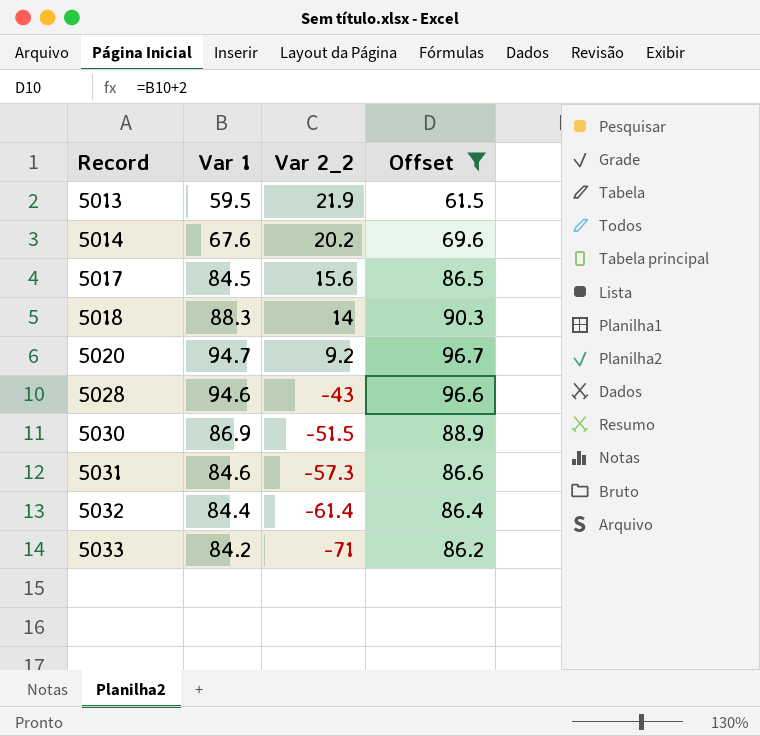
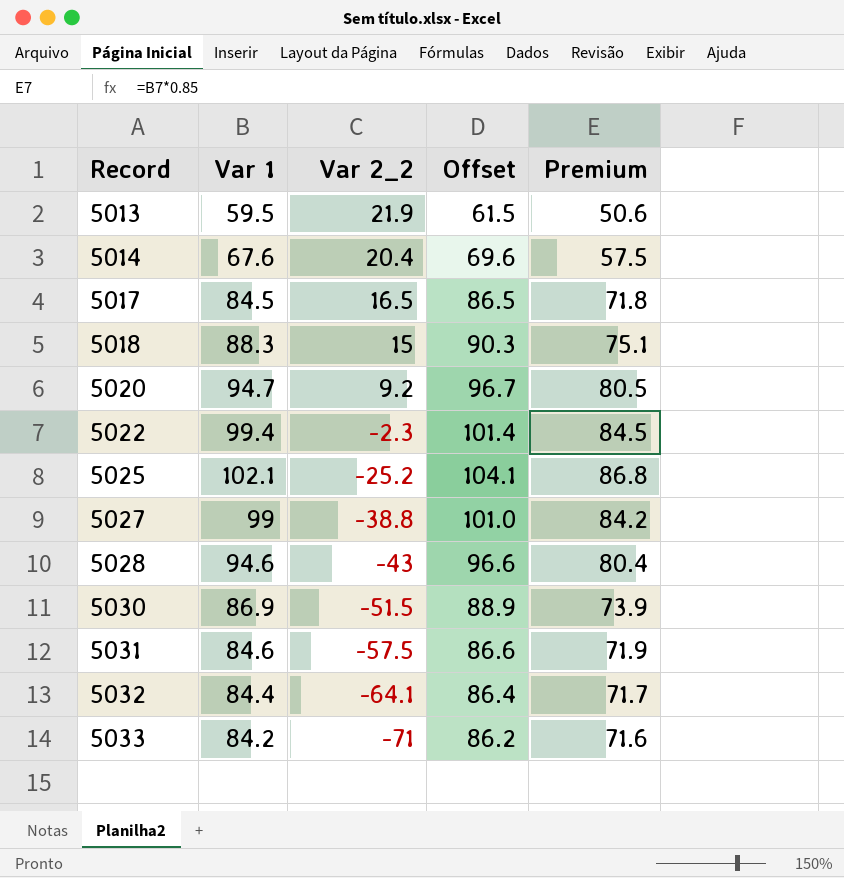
filter: Offset <= 96.7 -> none
column Premium | formula: none -> [Var 1] * 0.85
5014 | Var 2_2: 20.2 -> 20.4
5017 | Var 2_2: 15.6 -> 16.5
5018 | Var 2_2: 14 -> 15
5031 | Var 2_2: -57.3 -> -57.5
5032 | Var 2_2: -61.4 -> -64.1

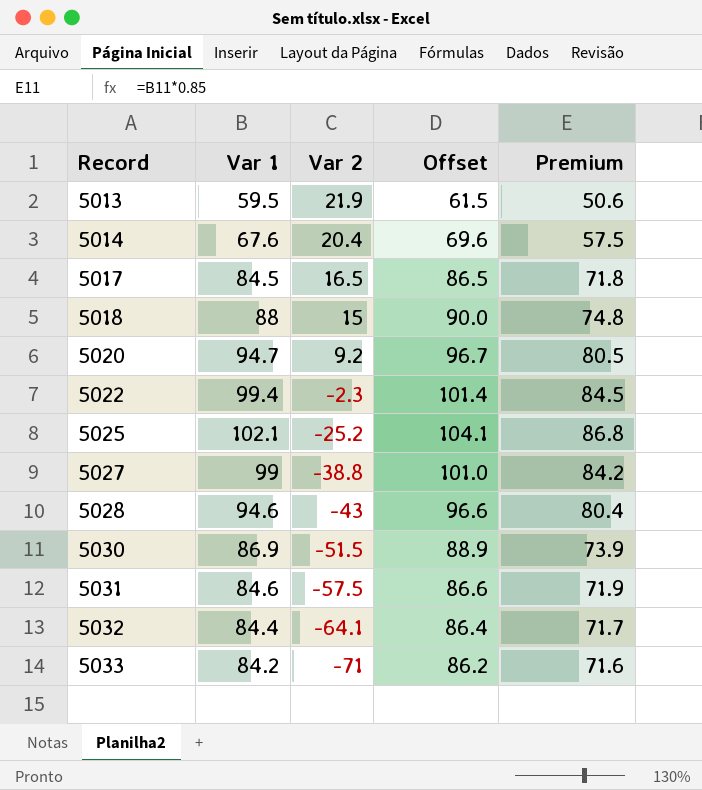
column name: Var 2_2 -> Var 2
5018 | Var 1: 88.3 -> 88
5018 | Offset: 90.3 -> 90.0
5018 | Premium: 75.1 -> 74.8

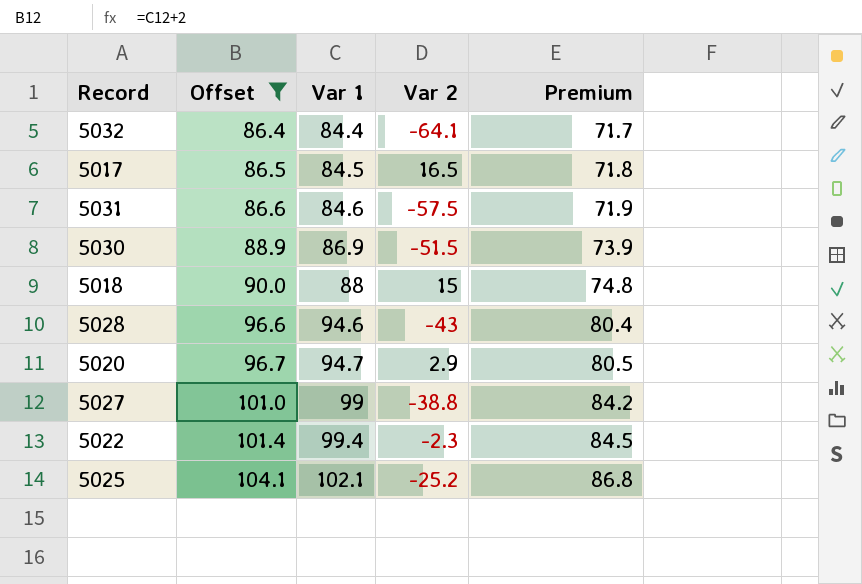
filter: none -> Offset >= 86.4
row order: Record ascending -> Offset ascending
column Offset | position: 4 -> 2
5020 | Var 2: 9.2 -> 2.9

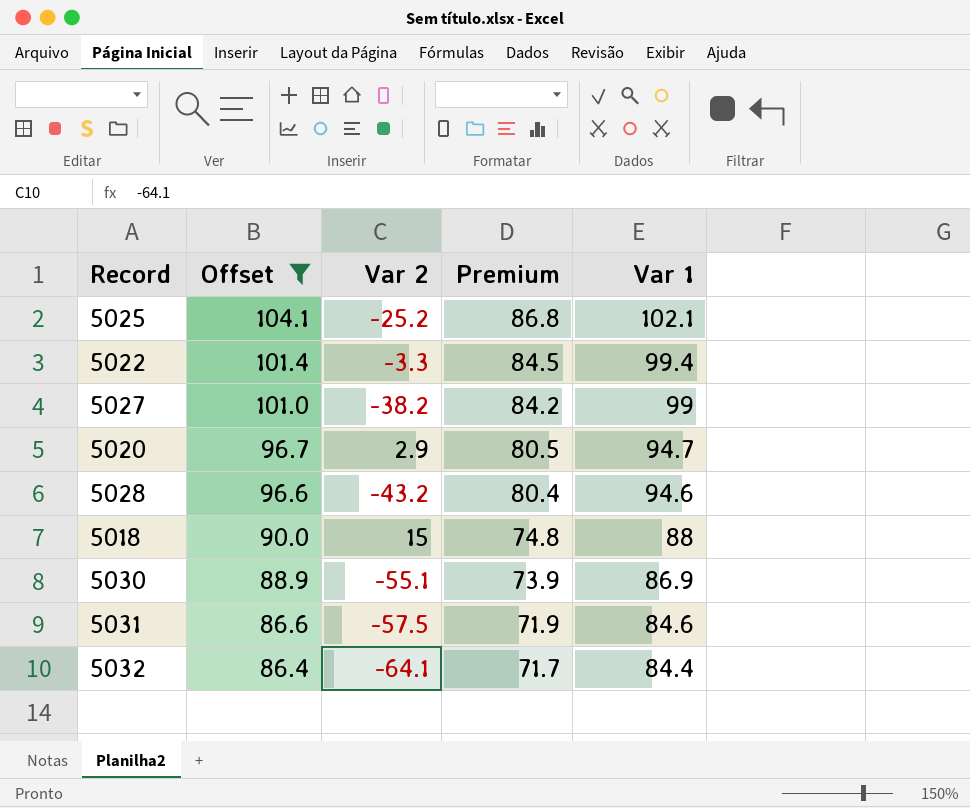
row order: Offset ascending -> Offset descending
column Var 1 | position: 3 -> 5
row 5017: 86.5 | 84.5 | 16.5 | 71.8 -> none
5022 | Var 2: -2.3 -> -3.3
5027 | Var 2: -38.8 -> -38.2
5028 | Var 2: -43 -> -43.2
5030 | Var 2: -51.5 -> -55.1

